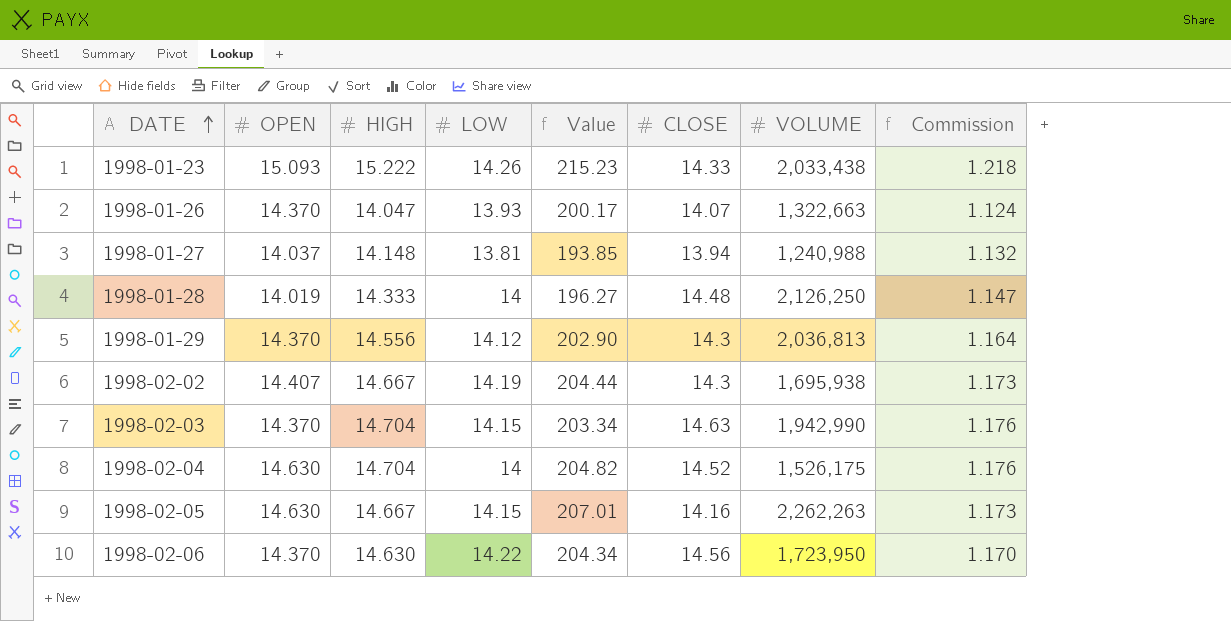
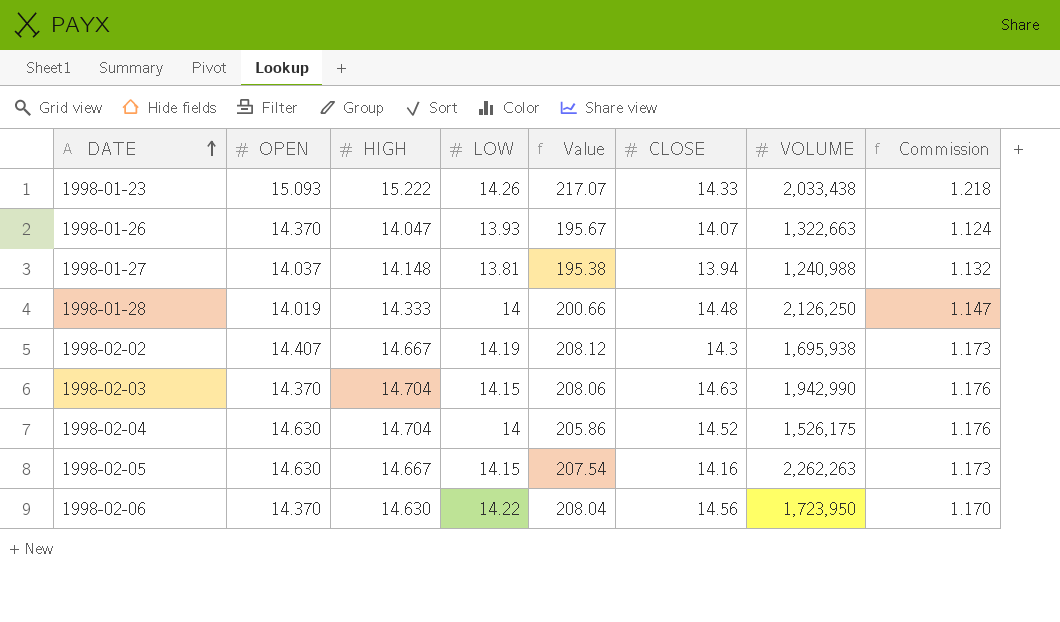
column Value | formula: [OPEN] * [LOW] -> [HIGH] * [LOW]
row 1998-01-29: 14.370 | 14.556 | 14.12 | 202.90 | 14.3 | 2,036,813 | 1.164 -> none

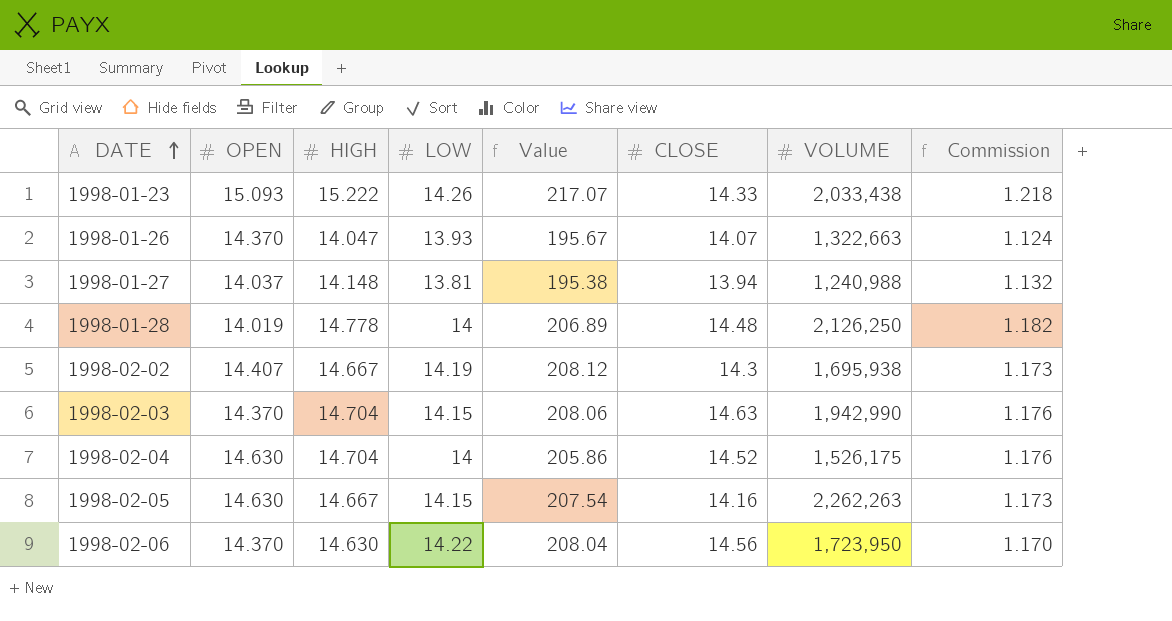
1998-01-28 | HIGH: 14.333 -> 14.778
1998-01-28 | Value: 200.66 -> 206.89
1998-01-28 | Commission: 1.147 -> 1.182

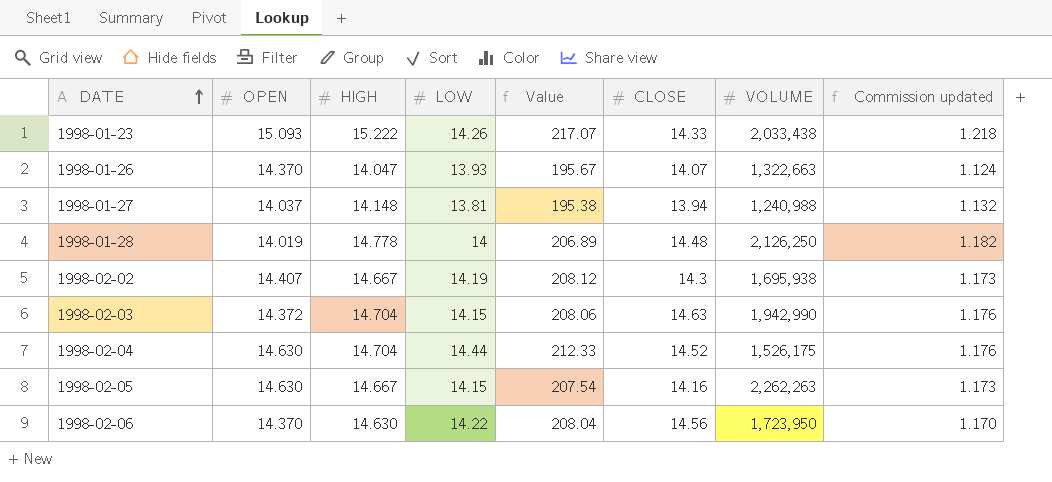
column name: Commission -> Commission updated
1998-02-03 | OPEN: 14.370 -> 14.372
1998-02-04 | LOW: 14 -> 14.44
1998-02-04 | Value: 205.86 -> 212.33

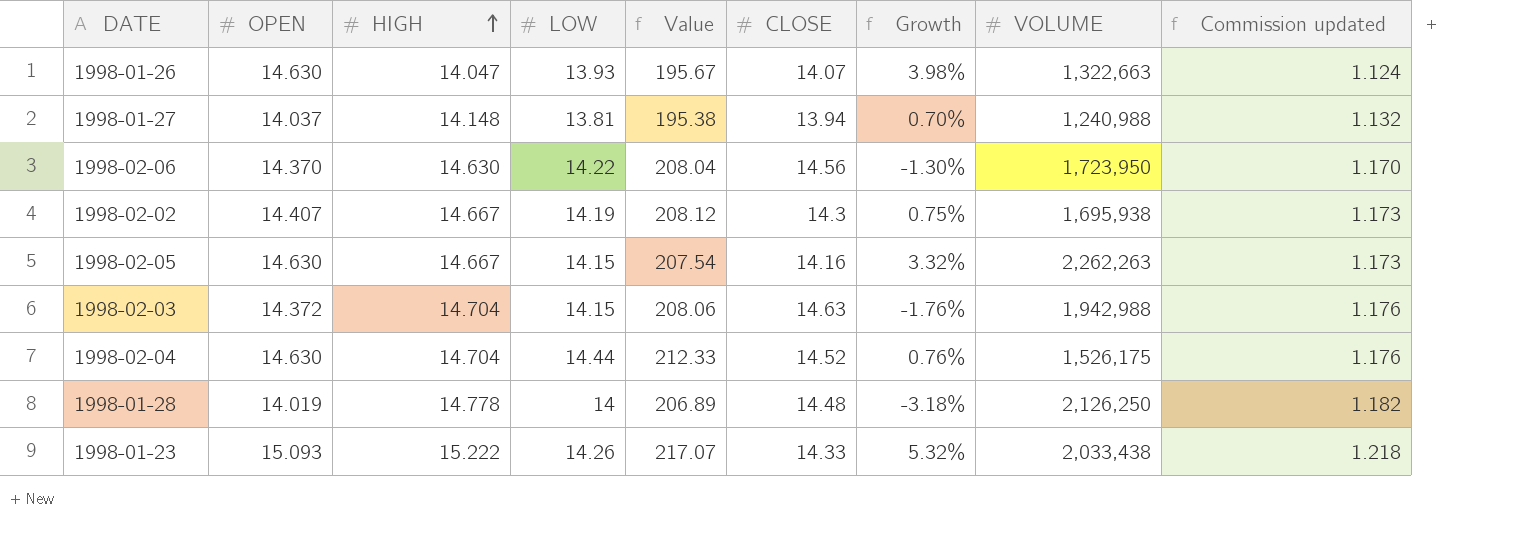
row order: DATE ascending -> HIGH ascending
column Growth | formula: none -> ([OPEN] - [CLOSE]) / [CLOSE]
1998-01-26 | OPEN: 14.370 -> 14.630
1998-02-03 | VOLUME: 1,942,990 -> 1,942,988

